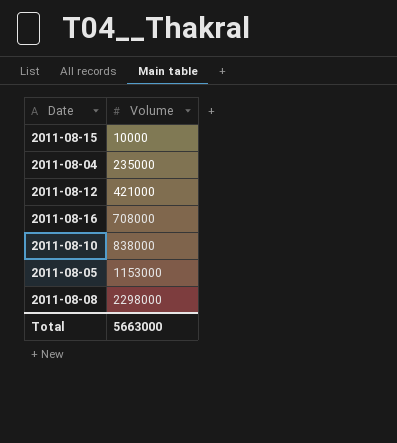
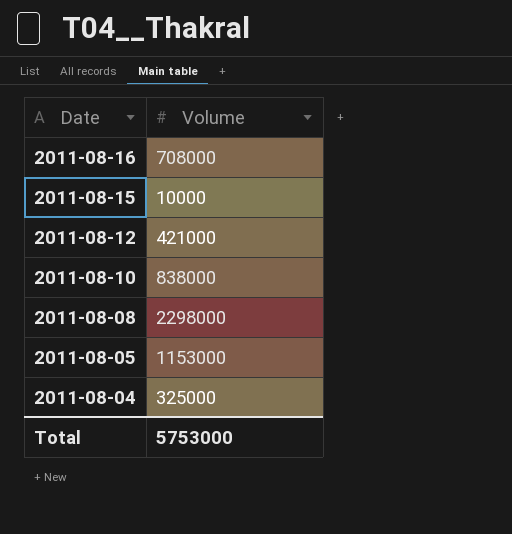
row order: Volume ascending -> Date descending
2011-08-04 | Volume: 235000 -> 325000
Total | Volume: 5663000 -> 5753000

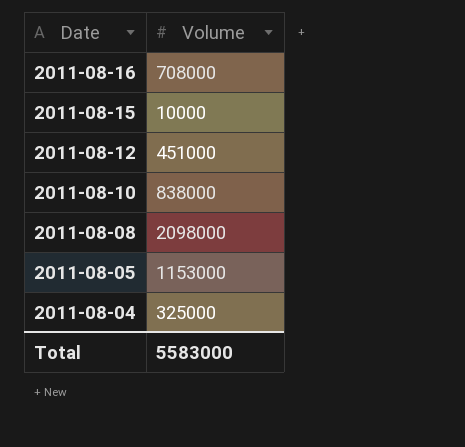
2011-08-12 | Volume: 421000 -> 451000
2011-08-08 | Volume: 2298000 -> 2098000
Total | Volume: 5753000 -> 5583000

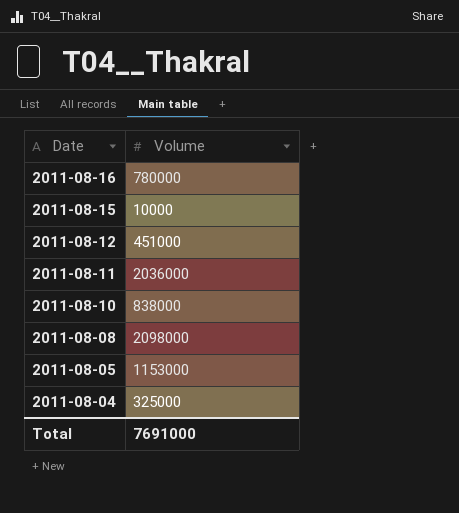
2011-08-16 | Volume: 708000 -> 780000
row 2011-08-11: none -> 2036000
Total | Volume: 5583000 -> 7691000

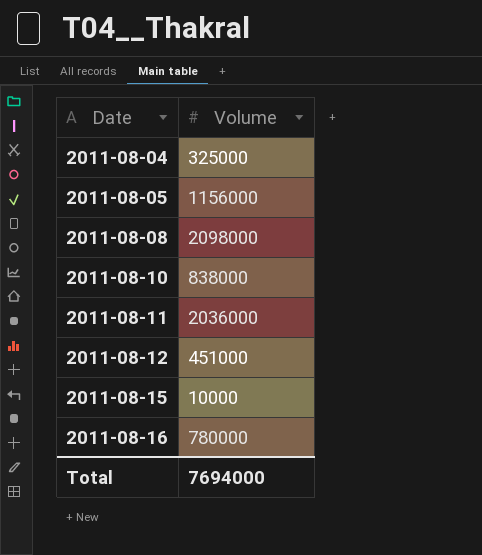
row order: Date descending -> Date ascending
2011-08-05 | Volume: 1153000 -> 1156000
Total | Volume: 7691000 -> 7694000

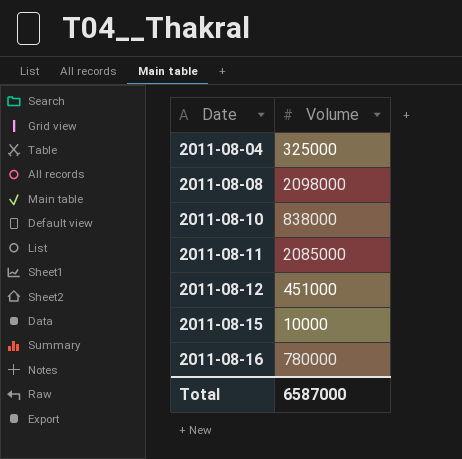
row 2011-08-05: 1156000 -> none
2011-08-11 | Volume: 2036000 -> 2085000
Total | Volume: 7694000 -> 6587000

